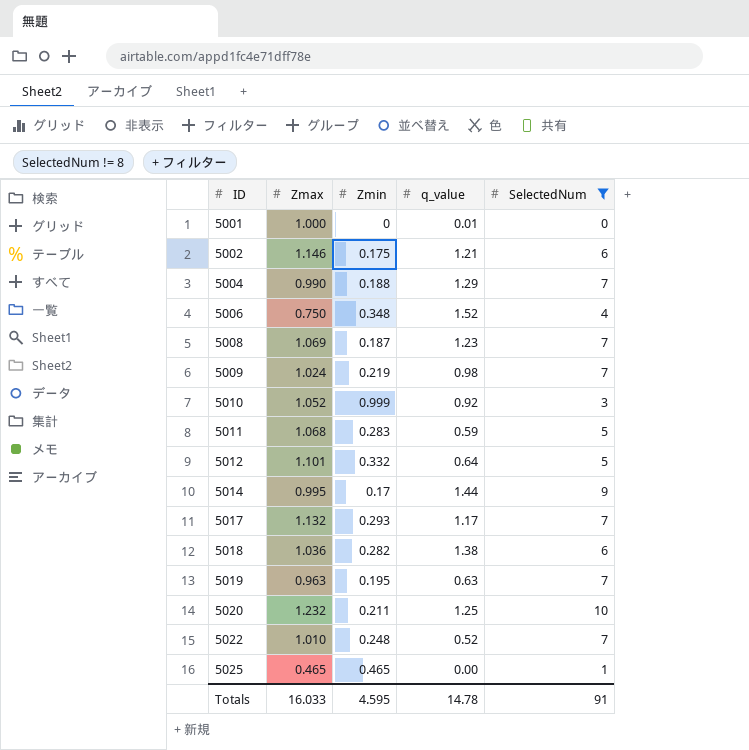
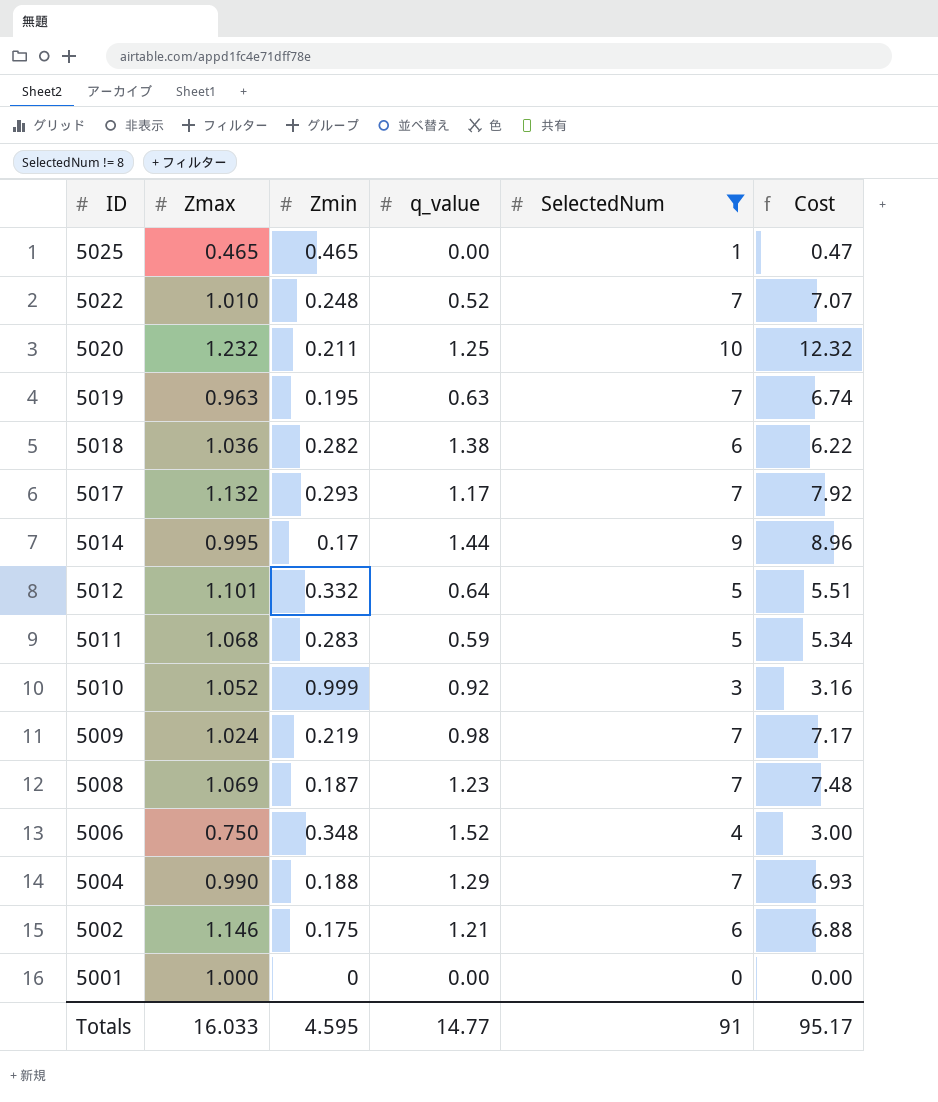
row order: ID ascending -> ID descending
column Cost | formula: none -> [Zmax] * [SelectedNum]
5001 | q_value: 0.01 -> 0.00
Totals | q_value: 14.78 -> 14.77

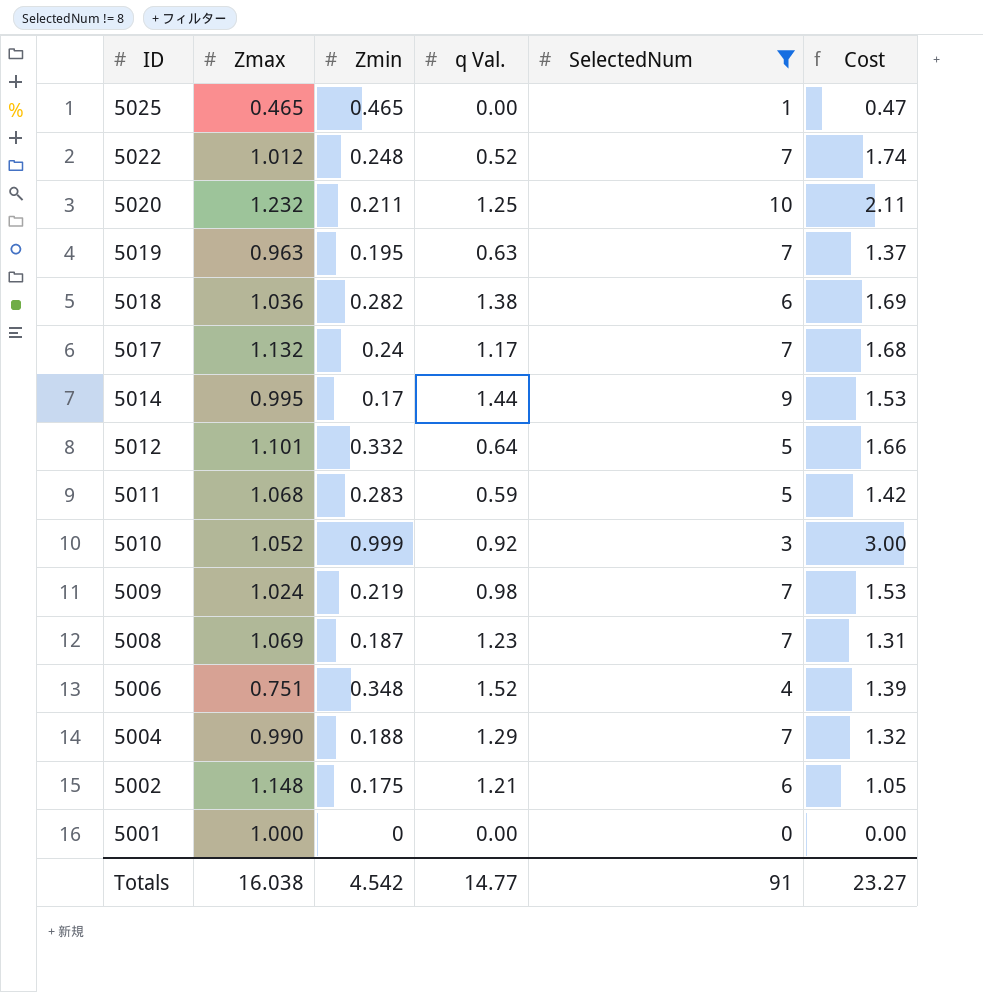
column name: q_value -> q Val.
column Cost | formula: [Zmax] * [SelectedNum] -> [Zmin] * [SelectedNum]
5022 | Zmax: 1.010 -> 1.012
5017 | Zmin: 0.293 -> 0.24
5006 | Zmax: 0.750 -> 0.751
5002 | Zmax: 1.146 -> 1.148
Totals | Zmax: 16.033 -> 16.038
Totals | Zmin: 4.595 -> 4.542
Totals | Cost: 95.17 -> 23.27

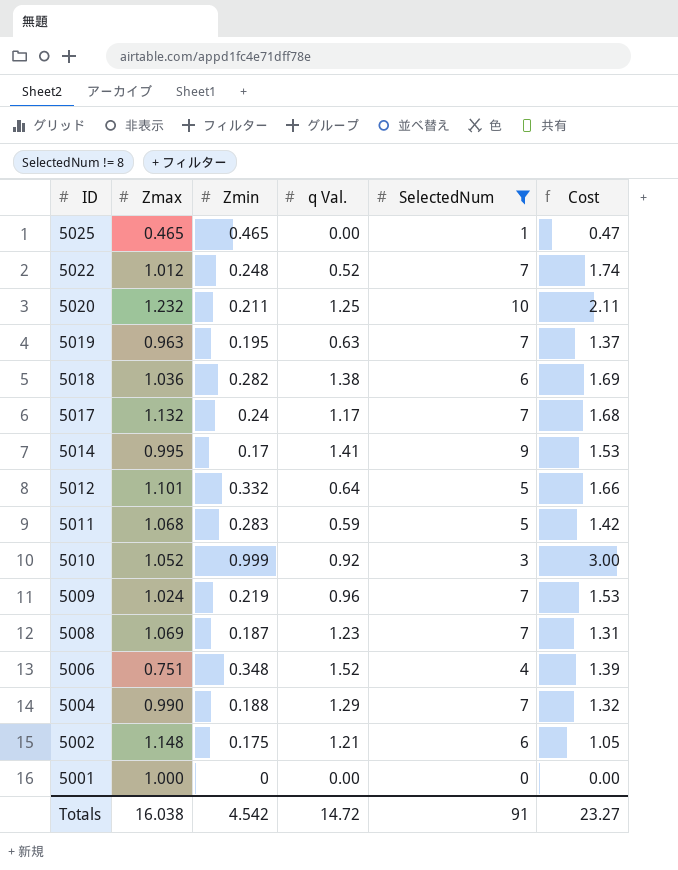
5014 | q Val.: 1.44 -> 1.41
5009 | q Val.: 0.98 -> 0.96
Totals | q Val.: 14.77 -> 14.72

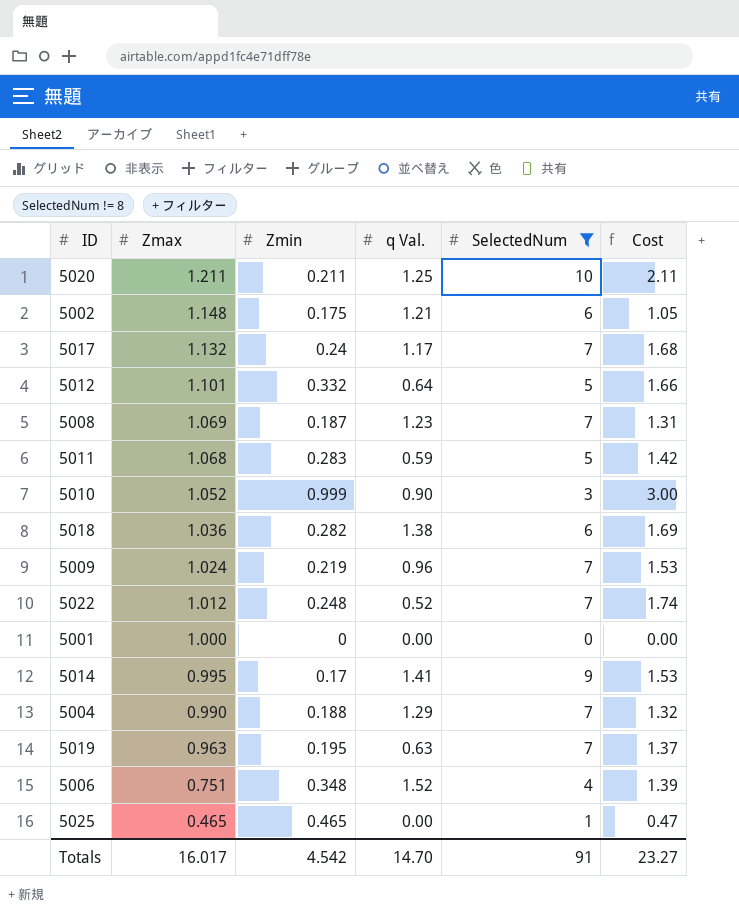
row order: ID descending -> Zmax descending
5020 | Zmax: 1.232 -> 1.211
5010 | q Val.: 0.92 -> 0.90
Totals | Zmax: 16.038 -> 16.017
Totals | q Val.: 14.72 -> 14.70

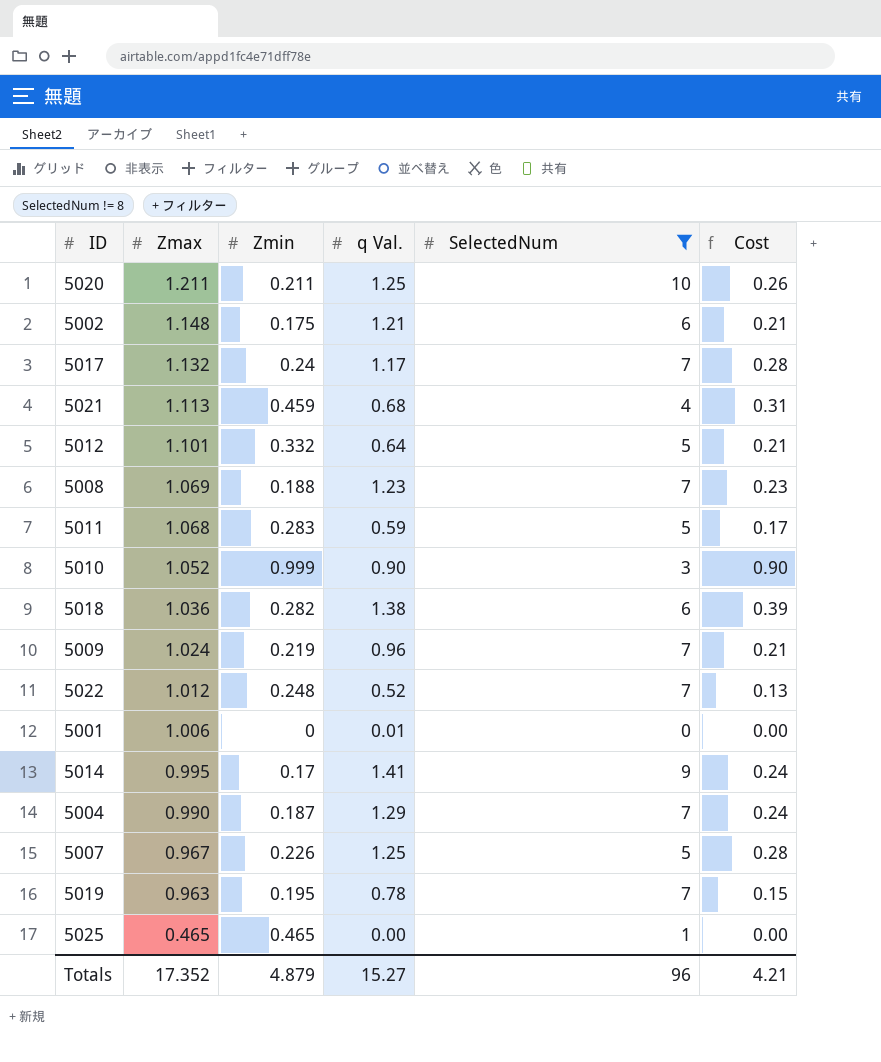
column Cost | formula: [Zmin] * [SelectedNum] -> [Zmin] * [q Val.]
row 5006: 0.751 | 0.348 | 1.52 | 4 | 1.39 -> none
row 5021: none -> 1.113 | 0.459 | 0.68 | 4 | 0.31
5008 | Zmin: 0.187 -> 0.188
5001 | Zmax: 1.000 -> 1.006
5001 | q Val.: 0.00 -> 0.01
5004 | Zmin: 0.188 -> 0.187
row 5007: none -> 0.967 | 0.226 | 1.25 | 5 | 0.28
5019 | q Val.: 0.63 -> 0.78
Totals | Zmax: 16.017 -> 17.352
Totals | Zmin: 4.542 -> 4.879
Totals | q Val.: 14.70 -> 15.27
Totals | SelectedNum: 91 -> 96
Totals | Cost: 23.27 -> 4.21

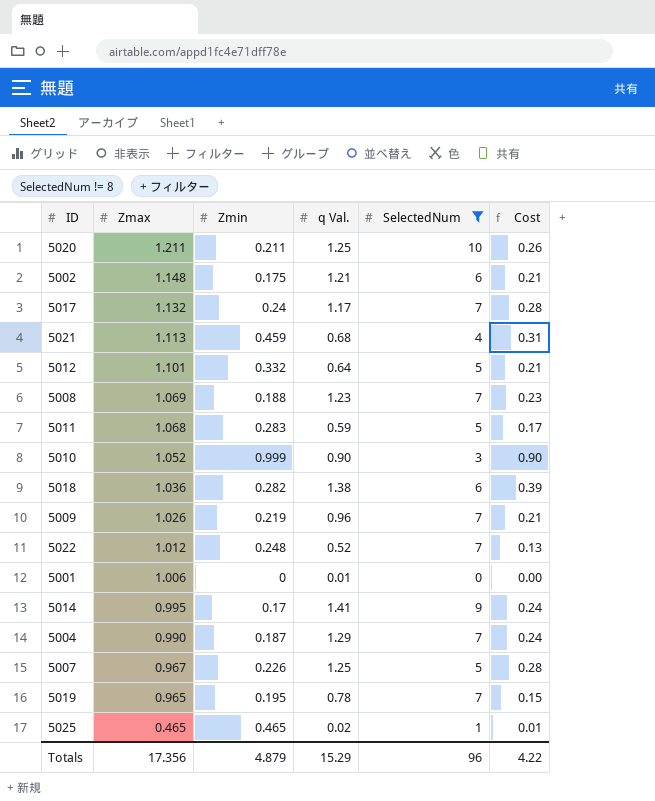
5009 | Zmax: 1.024 -> 1.026
5019 | Zmax: 0.963 -> 0.965
5025 | q Val.: 0.00 -> 0.02
5025 | Cost: 0.00 -> 0.01
Totals | Zmax: 17.352 -> 17.356
Totals | q Val.: 15.27 -> 15.29
Totals | Cost: 4.21 -> 4.22

